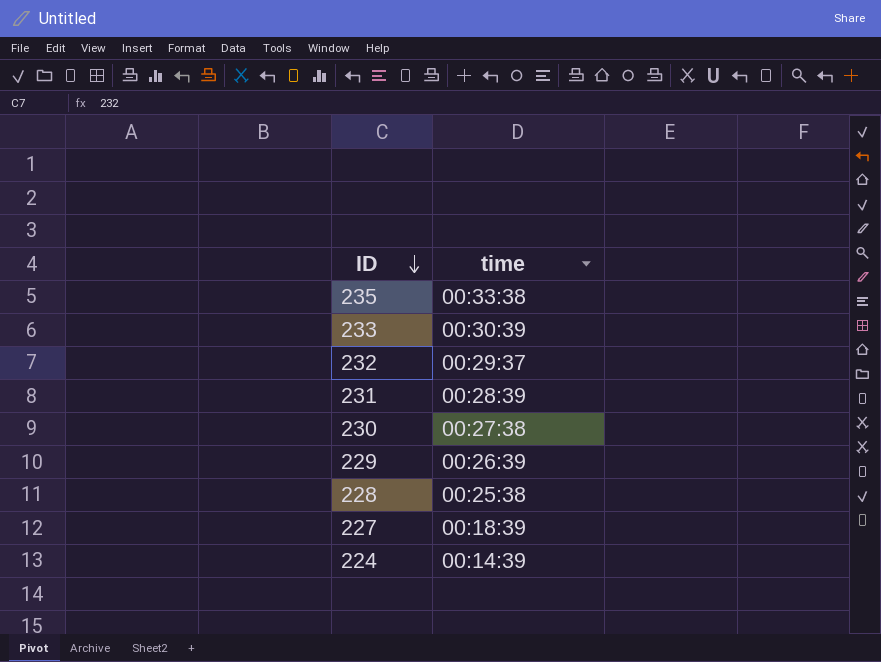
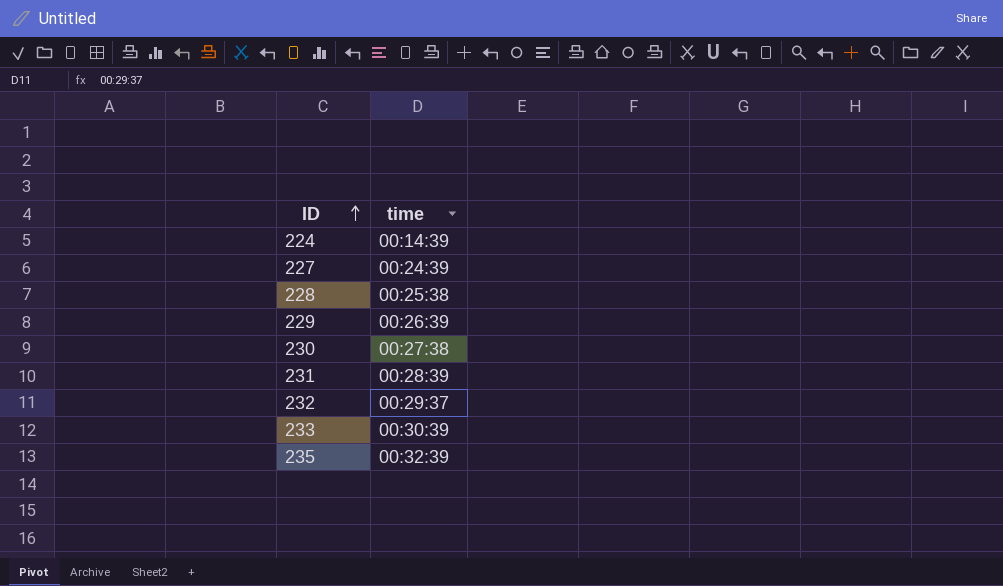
row order: ID descending -> ID ascending
227 | time: 00:18:39 -> 00:24:39
235 | time: 00:33:38 -> 00:32:39

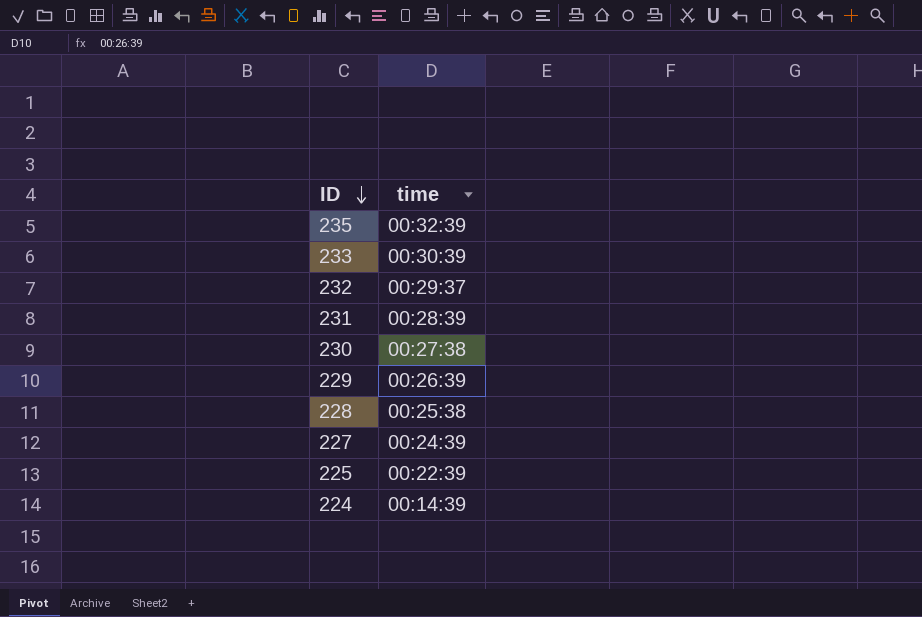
row order: ID ascending -> ID descending
row 225: none -> 00:22:39

